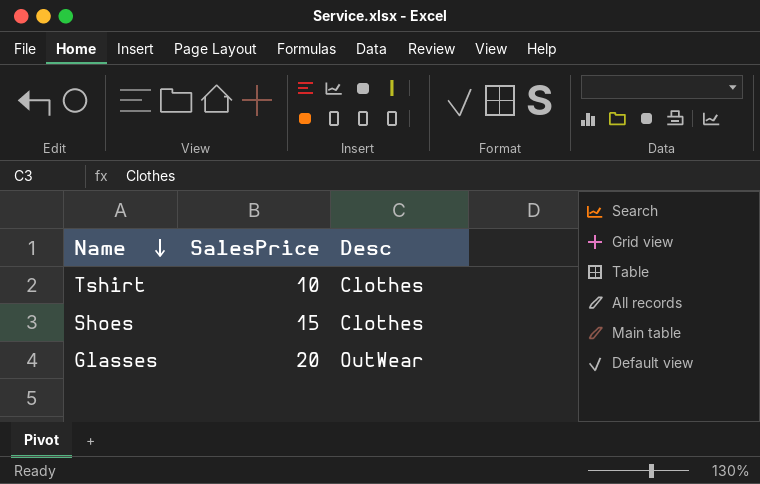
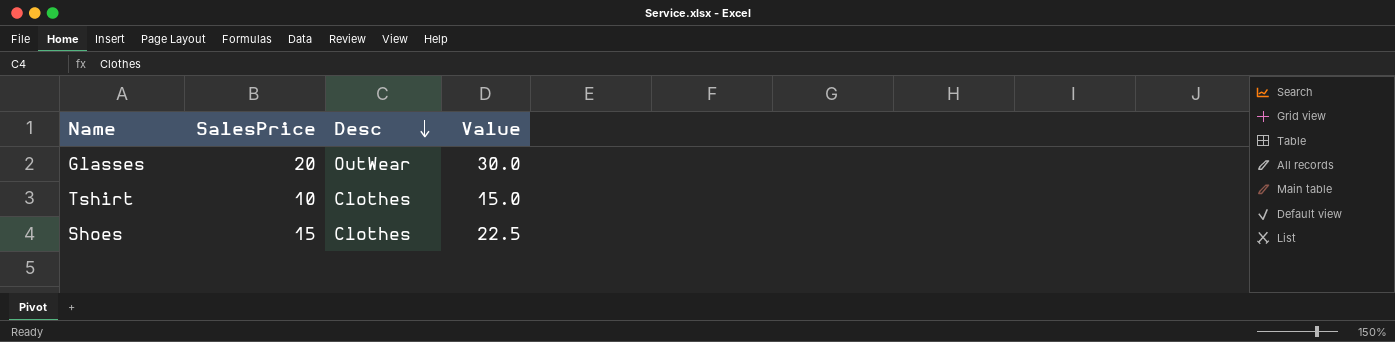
row order: Name descending -> Desc descending
column Value | formula: none -> [SalesPrice] * 1.5

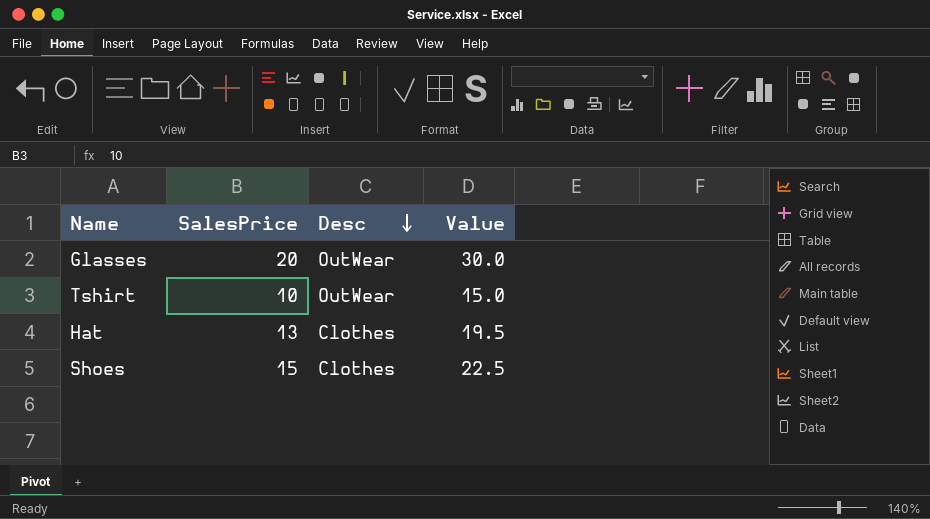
Tshirt | Desc: Clothes -> OutWear
row Hat: none -> 13 | Clothes | 19.5

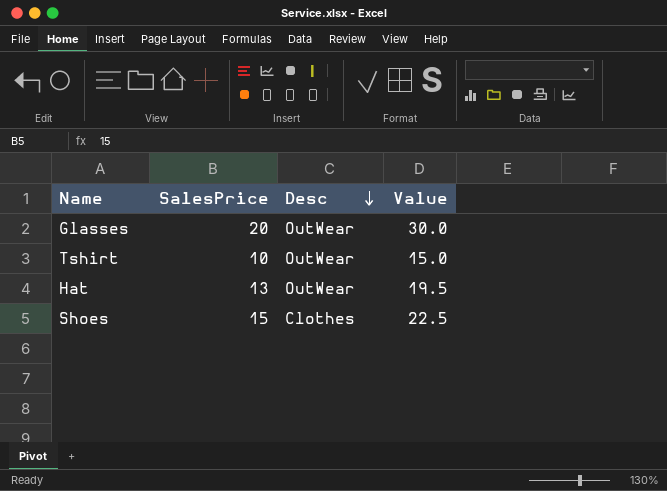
Hat | Desc: Clothes -> OutWear

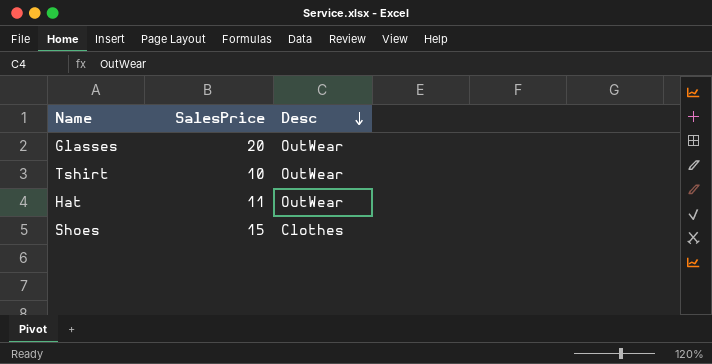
column Value | formula: [SalesPrice] * 1.5 -> none
Hat | SalesPrice: 13 -> 11

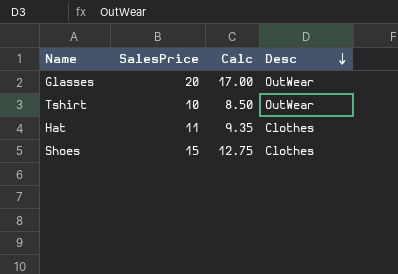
column Calc | formula: none -> [SalesPrice] * 0.85
Hat | Desc: OutWear -> Clothes

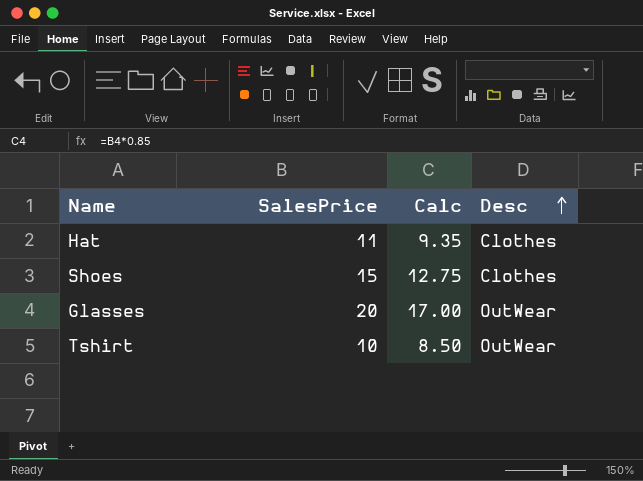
row order: Desc descending -> Desc ascending

